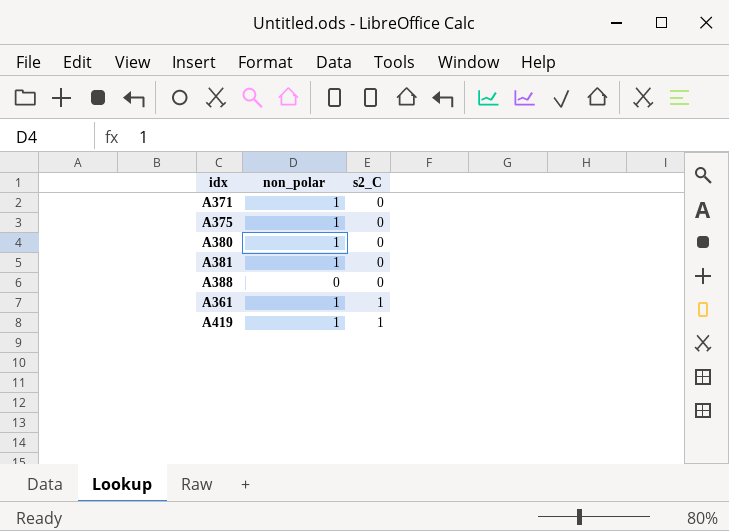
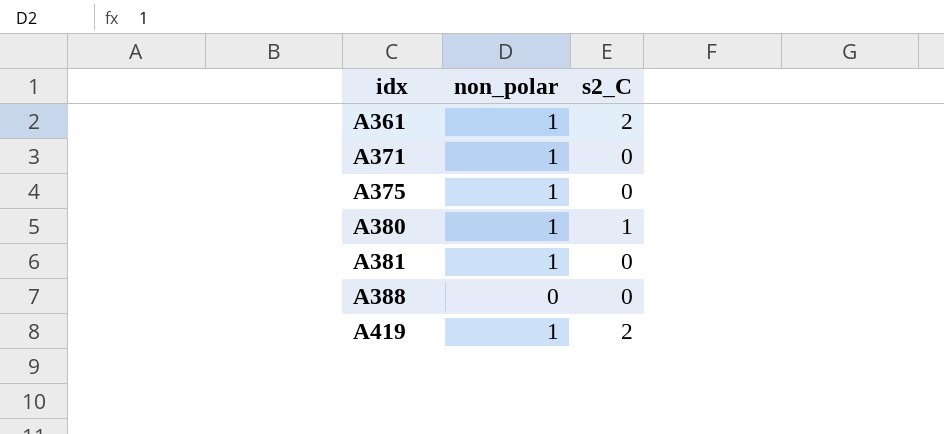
row order: s2_C ascending -> idx ascending
A361 | s2_C: 1 -> 2
A380 | s2_C: 0 -> 1
A419 | s2_C: 1 -> 2

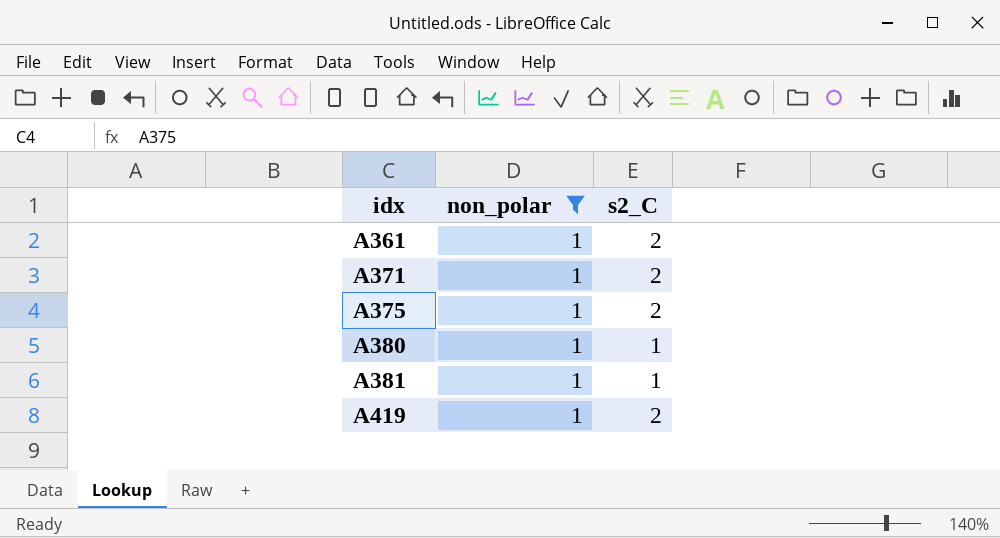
filter: none -> non_polar = 1
A371 | s2_C: 0 -> 2
A375 | s2_C: 0 -> 2
A381 | s2_C: 0 -> 1

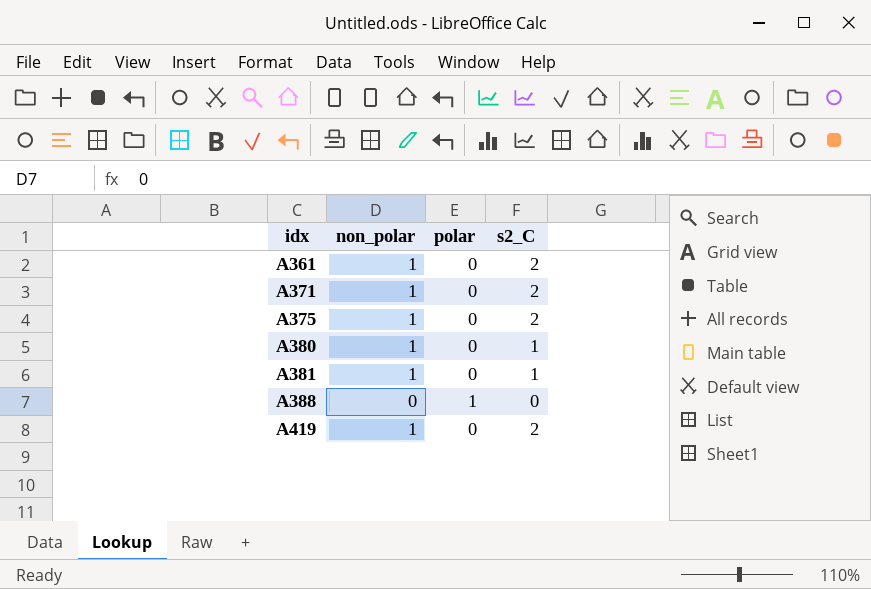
filter: non_polar = 1 -> none
column polar | position: none -> 3

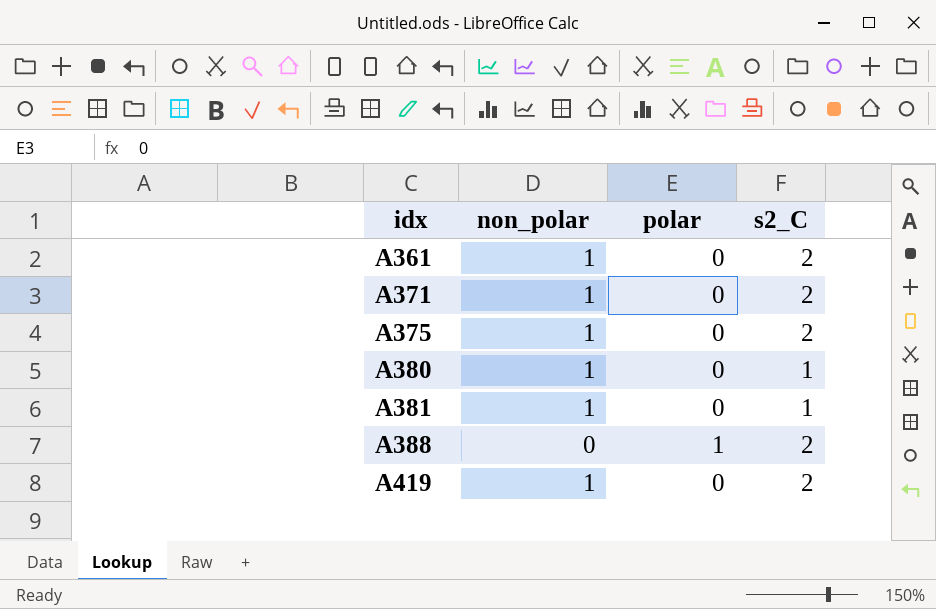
A388 | s2_C: 0 -> 2

